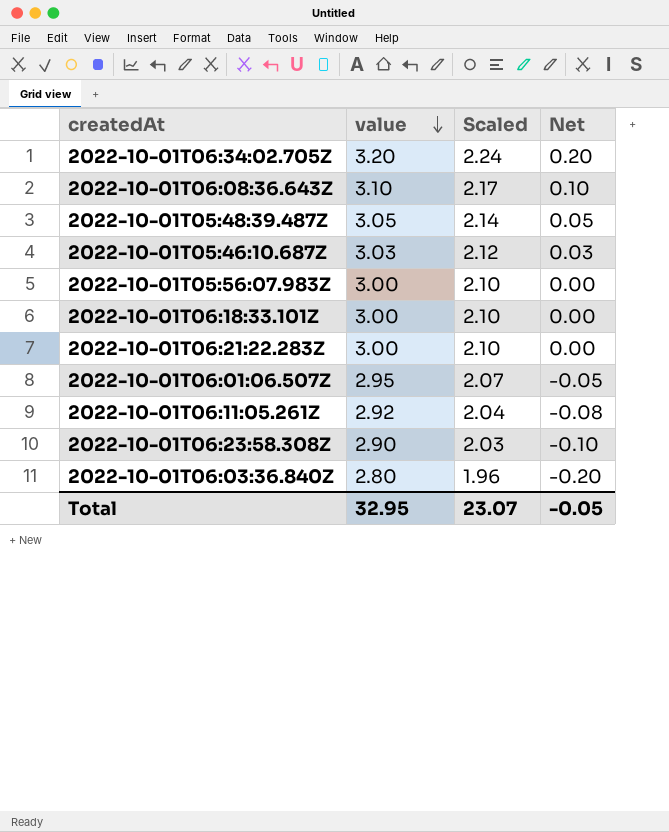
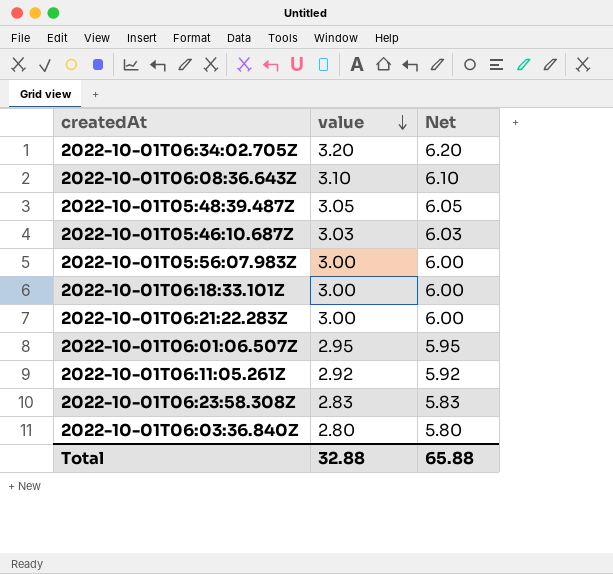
column Scaled | formula: [value] * 0.7 -> none
column Net | formula: [value] - 3 -> [value] + 3
2022-10-01T06:23:58.308Z | value: 2.90 -> 2.83
Total | value: 32.95 -> 32.88
Total | Net: -0.05 -> 65.88

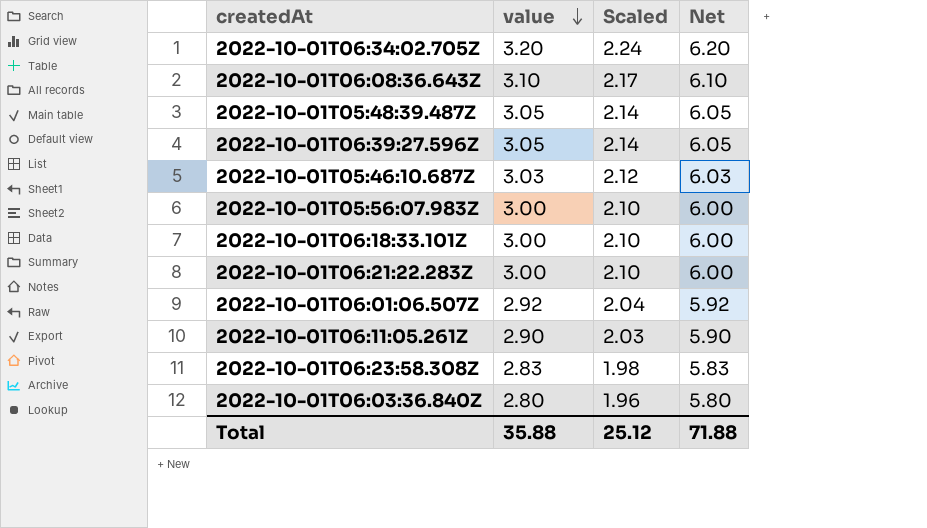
column Scaled | formula: none -> [value] * 0.7
row 2022-10-01T06:39:27.596Z: none -> 3.05 | 2.14 | 6.05
2022-10-01T06:01:06.507Z | value: 2.95 -> 2.92
2022-10-01T06:01:06.507Z | Net: 5.95 -> 5.92
2022-10-01T06:11:05.261Z | value: 2.92 -> 2.90
2022-10-01T06:11:05.261Z | Net: 5.92 -> 5.90
Total | value: 32.88 -> 35.88
Total | Net: 65.88 -> 71.88

